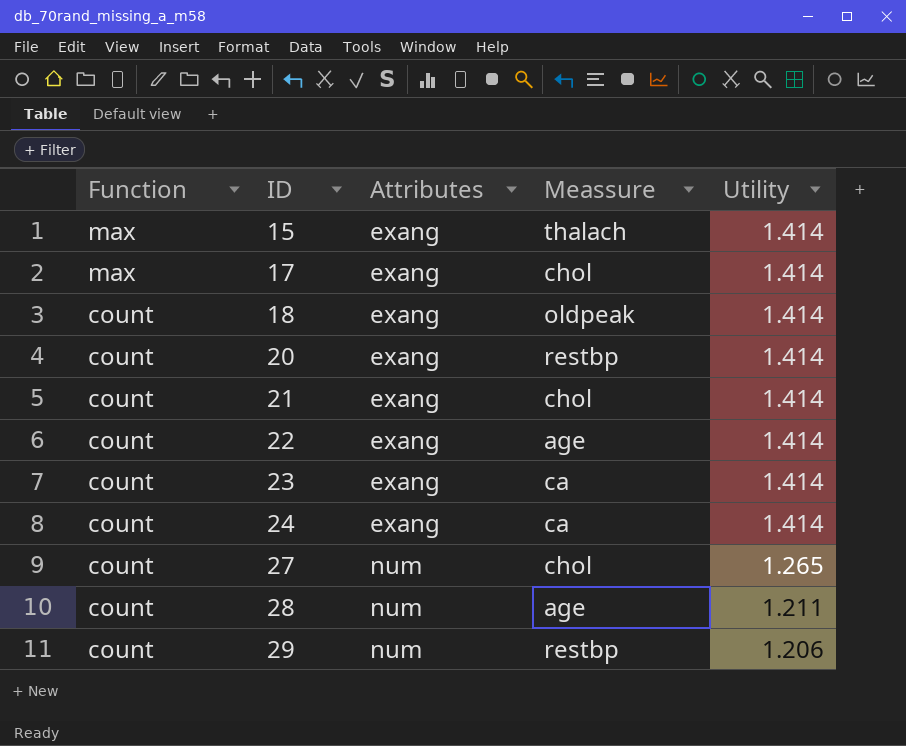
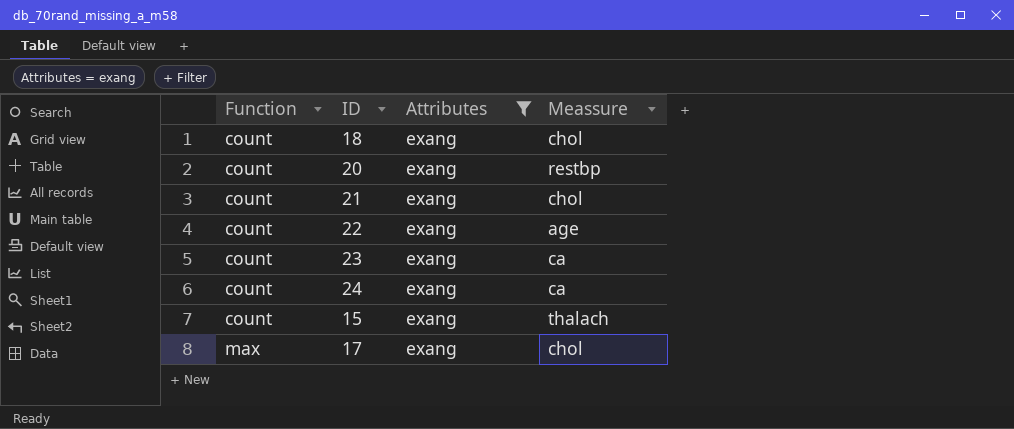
filter: none -> Attributes = exang
row order: Function descending -> Function ascending
column Utility | position: 5 -> none
18 | Meassure: oldpeak -> chol
15 | Function: max -> count

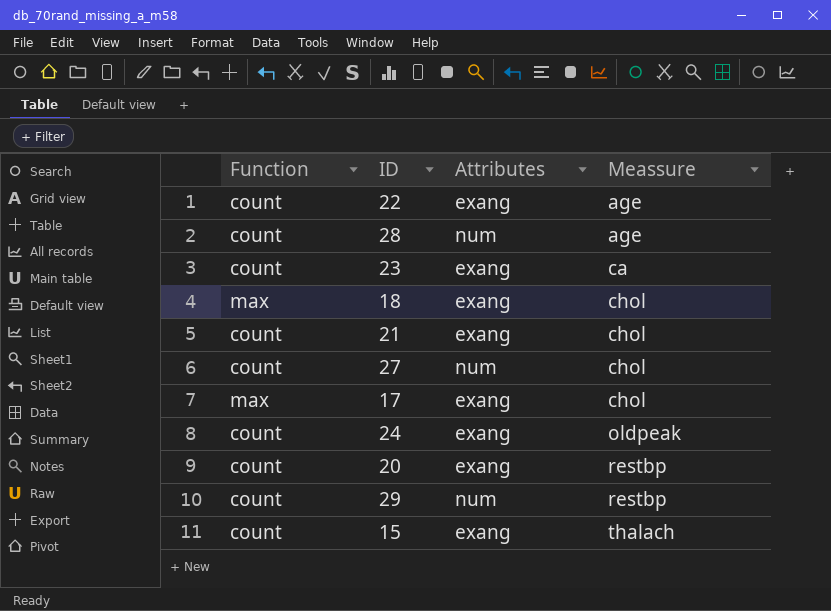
filter: Attributes = exang -> none
row order: Function ascending -> Meassure ascending
18 | Function: count -> max
24 | Meassure: ca -> oldpeak

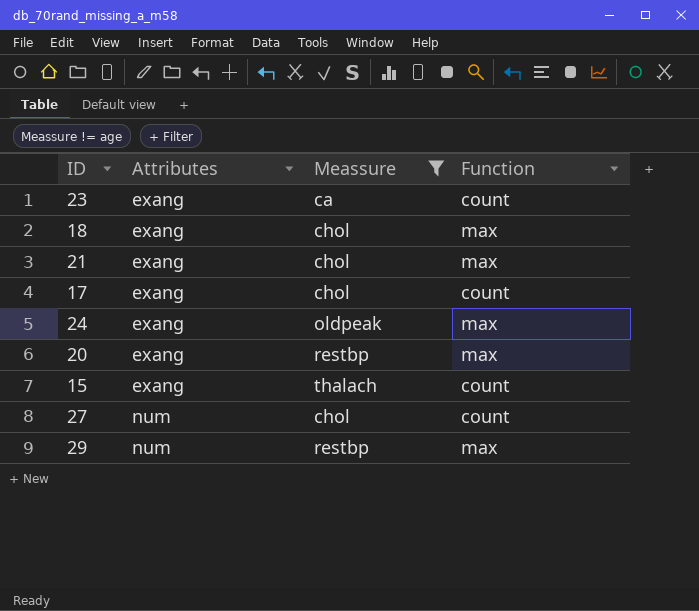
filter: none -> Meassure != age
row order: Meassure ascending -> Attributes ascending
column Function | position: 1 -> 4
21 | Function: count -> max
17 | Function: max -> count
24 | Function: count -> max
20 | Function: count -> max
29 | Function: count -> max

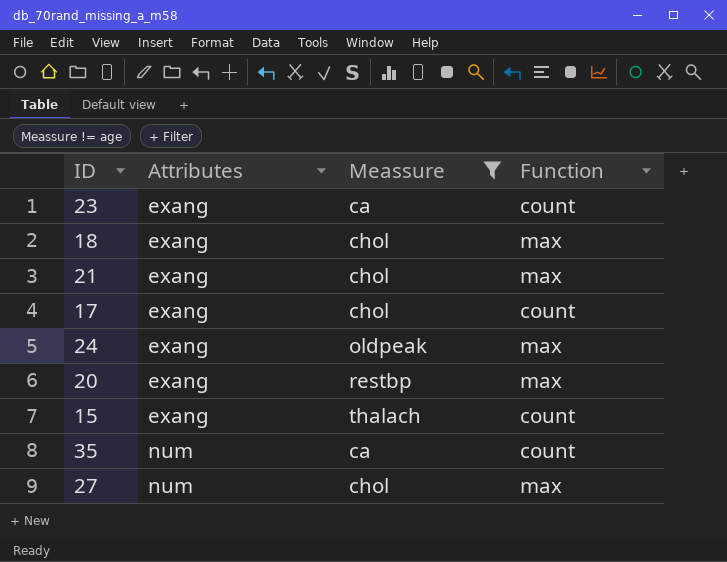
row 29: num | restbp | max -> none
row 35: none -> num | ca | count
27 | Function: count -> max

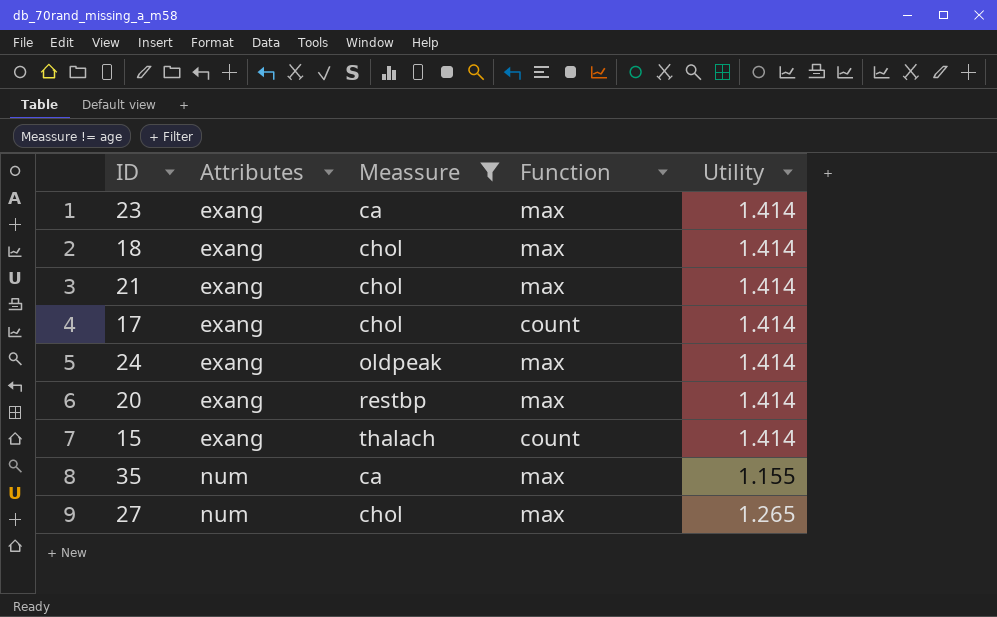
column Utility | position: none -> 5
23 | Function: count -> max
35 | Function: count -> max

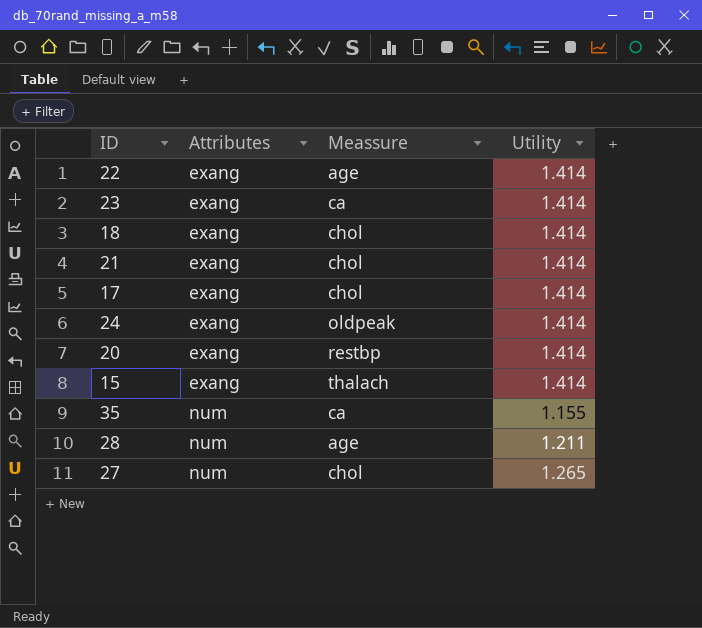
filter: Meassure != age -> none
column Function | position: 4 -> none

